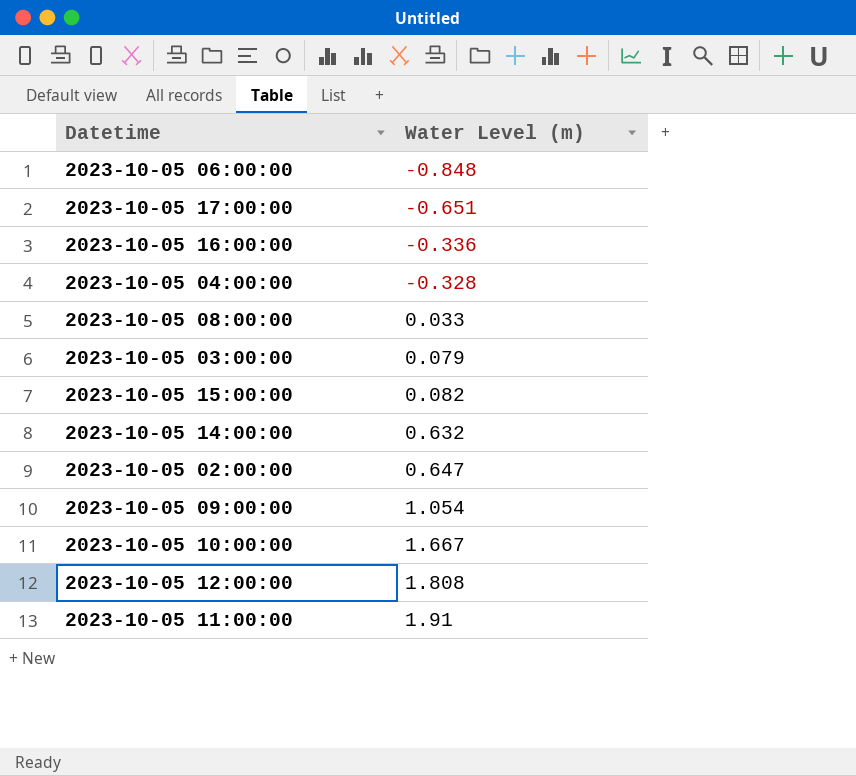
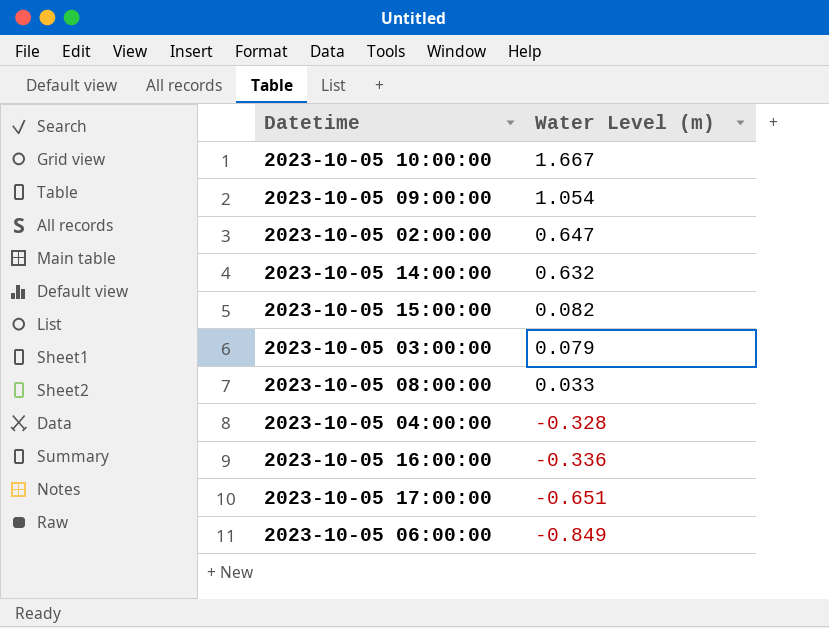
row order: Water Level (m) ascending -> Water Level (m) descending
row 2023-10-05 12:00:00: 1.808 -> none
row 2023-10-05 11:00:00: 1.91 -> none
2023-10-05 06:00:00 | Water Level (m): -0.848 -> -0.849

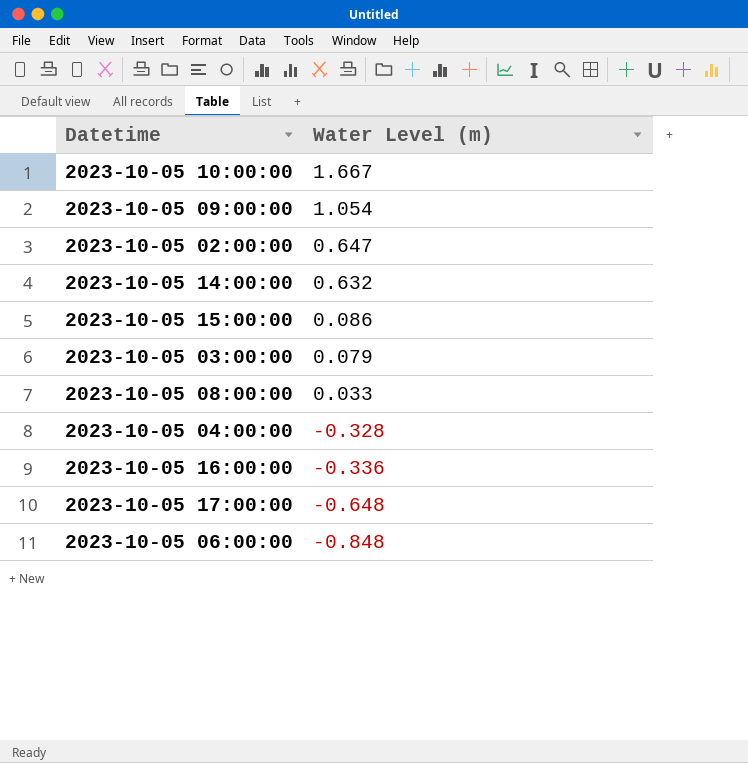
2023-10-05 15:00:00 | Water Level (m): 0.082 -> 0.086
2023-10-05 17:00:00 | Water Level (m): -0.651 -> -0.648
2023-10-05 06:00:00 | Water Level (m): -0.849 -> -0.848

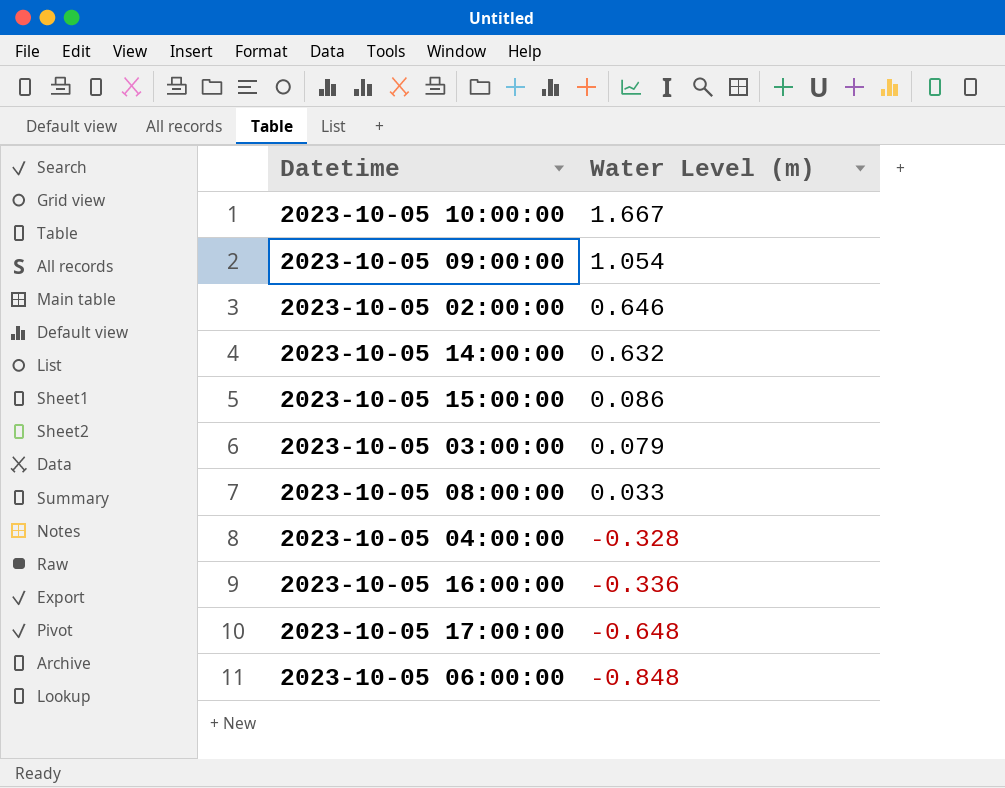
2023-10-05 02:00:00 | Water Level (m): 0.647 -> 0.646

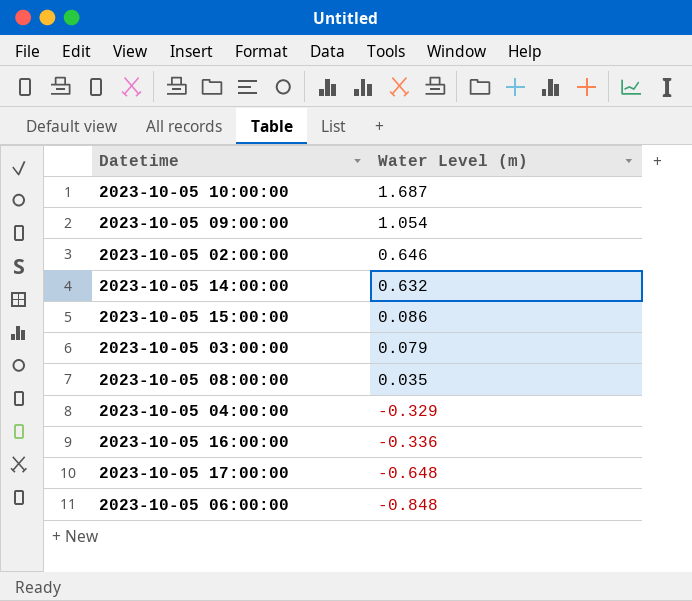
2023-10-05 10:00:00 | Water Level (m): 1.667 -> 1.687
2023-10-05 08:00:00 | Water Level (m): 0.033 -> 0.035
2023-10-05 04:00:00 | Water Level (m): -0.328 -> -0.329

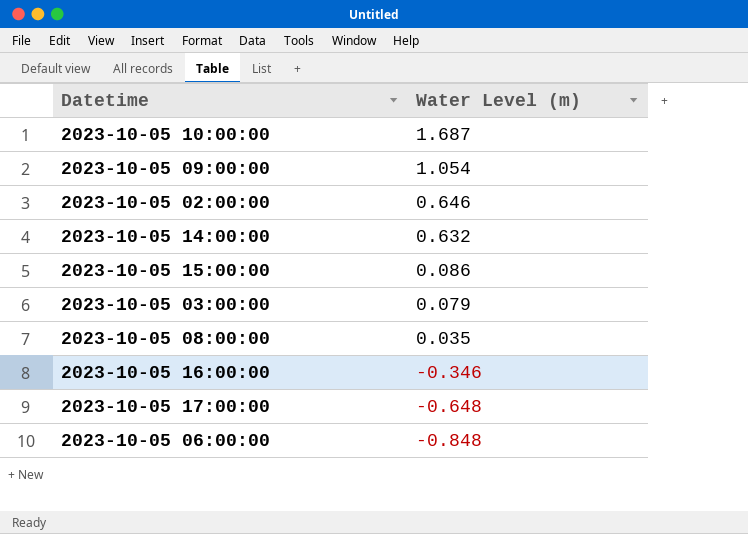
row 2023-10-05 04:00:00: -0.329 -> none
2023-10-05 16:00:00 | Water Level (m): -0.336 -> -0.346

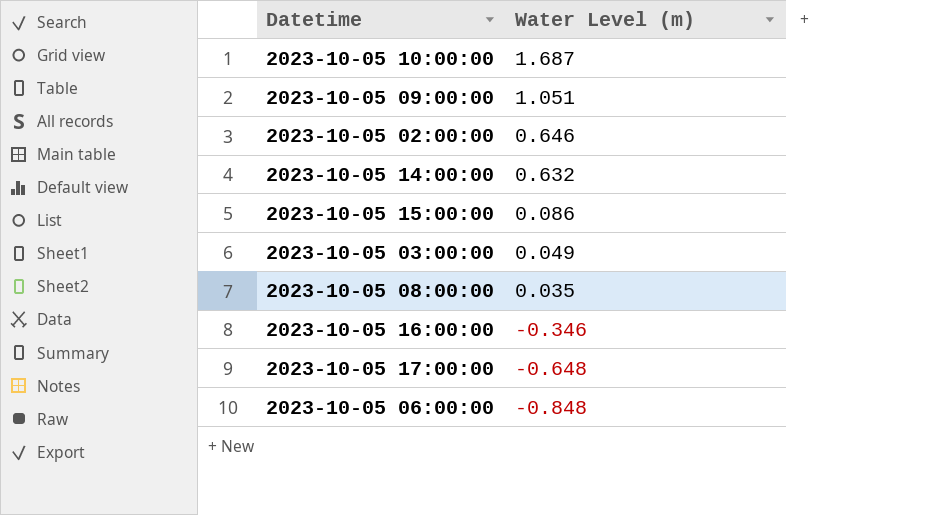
2023-10-05 09:00:00 | Water Level (m): 1.054 -> 1.051
2023-10-05 03:00:00 | Water Level (m): 0.079 -> 0.049

